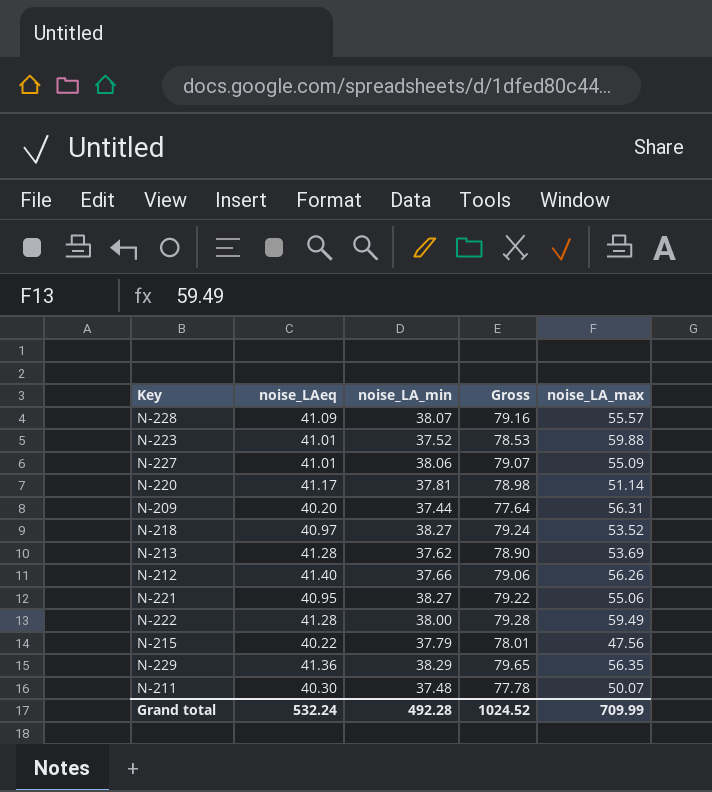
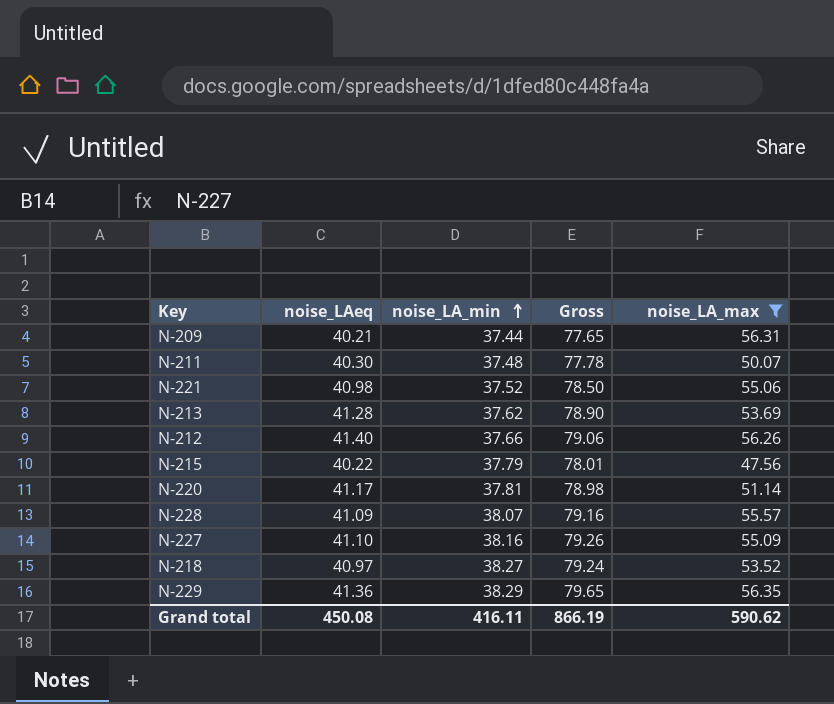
filter: none -> noise_LA_max <= 56.35
row order: none -> noise_LA_min ascending
N-209 | noise_LAeq: 40.20 -> 40.21
N-209 | Gross: 77.64 -> 77.65
N-221 | noise_LAeq: 40.95 -> 40.98
N-221 | noise_LA_min: 38.27 -> 37.52
N-221 | Gross: 79.22 -> 78.50
N-227 | noise_LAeq: 41.01 -> 41.10
N-227 | noise_LA_min: 38.06 -> 38.16
N-227 | Gross: 79.07 -> 79.26
Grand total | noise_LAeq: 532.24 -> 450.08
Grand total | noise_LA_min: 492.28 -> 416.11
Grand total | Gross: 1024.52 -> 866.19
Grand total | noise_LA_max: 709.99 -> 590.62

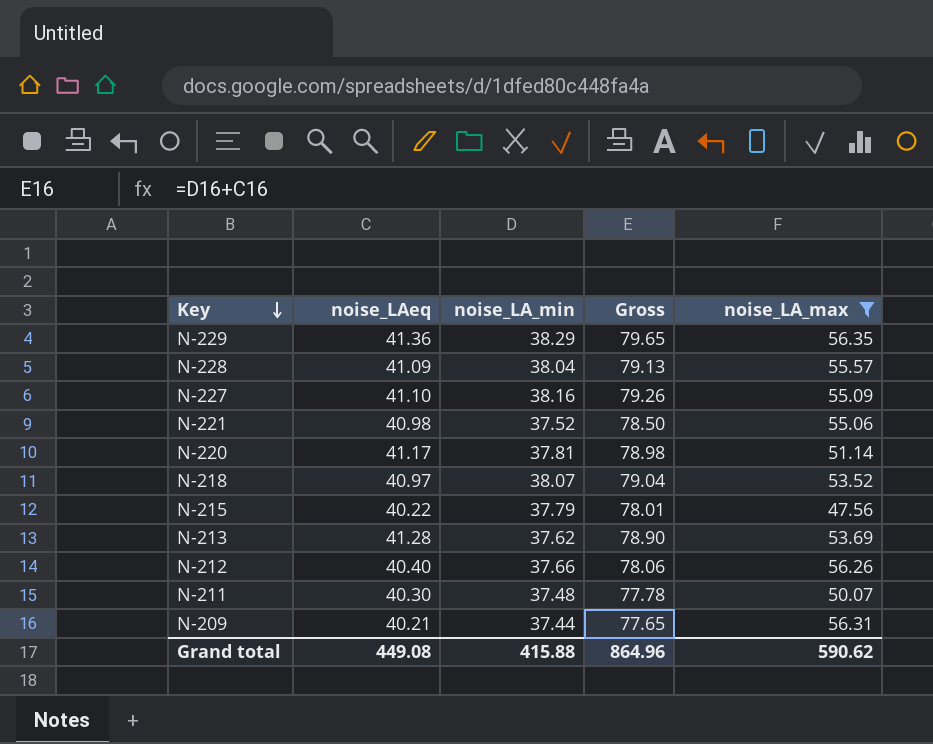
row order: noise_LA_min ascending -> Key descending
N-228 | noise_LA_min: 38.07 -> 38.04
N-228 | Gross: 79.16 -> 79.13
N-218 | noise_LA_min: 38.27 -> 38.07
N-218 | Gross: 79.24 -> 79.04
N-212 | noise_LAeq: 41.40 -> 40.40
N-212 | Gross: 79.06 -> 78.06
Grand total | noise_LAeq: 450.08 -> 449.08
Grand total | noise_LA_min: 416.11 -> 415.88
Grand total | Gross: 866.19 -> 864.96

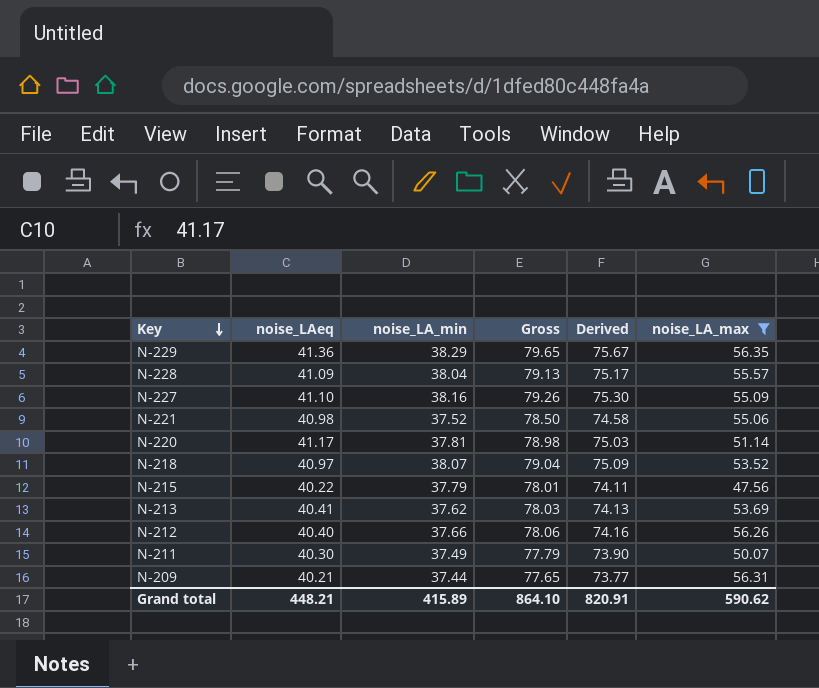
column Derived | formula: none -> [Gross] * 0.95
N-213 | noise_LAeq: 41.28 -> 40.41
N-213 | Gross: 78.90 -> 78.03
N-211 | noise_LA_min: 37.48 -> 37.49
N-211 | Gross: 77.78 -> 77.79
Grand total | noise_LAeq: 449.08 -> 448.21
Grand total | noise_LA_min: 415.88 -> 415.89
Grand total | Gross: 864.96 -> 864.10

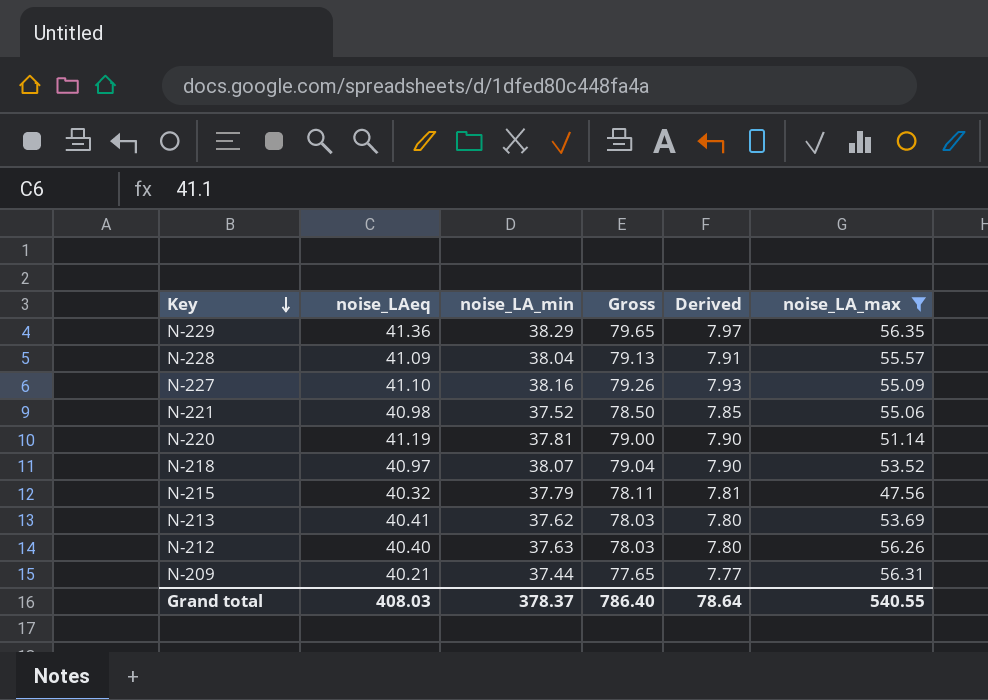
column Derived | formula: [Gross] * 0.95 -> [Gross] * 0.1
row N-211: 40.30 | 37.49 | 77.79 | 73.90 | 50.07 -> none
N-220 | noise_LAeq: 41.17 -> 41.19
N-220 | Gross: 78.98 -> 79.00
N-215 | noise_LAeq: 40.22 -> 40.32
N-215 | Gross: 78.01 -> 78.11
N-212 | noise_LA_min: 37.66 -> 37.63
N-212 | Gross: 78.06 -> 78.03
Grand total | noise_LAeq: 448.21 -> 408.03
Grand total | noise_LA_min: 415.89 -> 378.37
Grand total | Gross: 864.10 -> 786.40
Grand total | Derived: 820.91 -> 78.64
Grand total | noise_LA_max: 590.62 -> 540.55

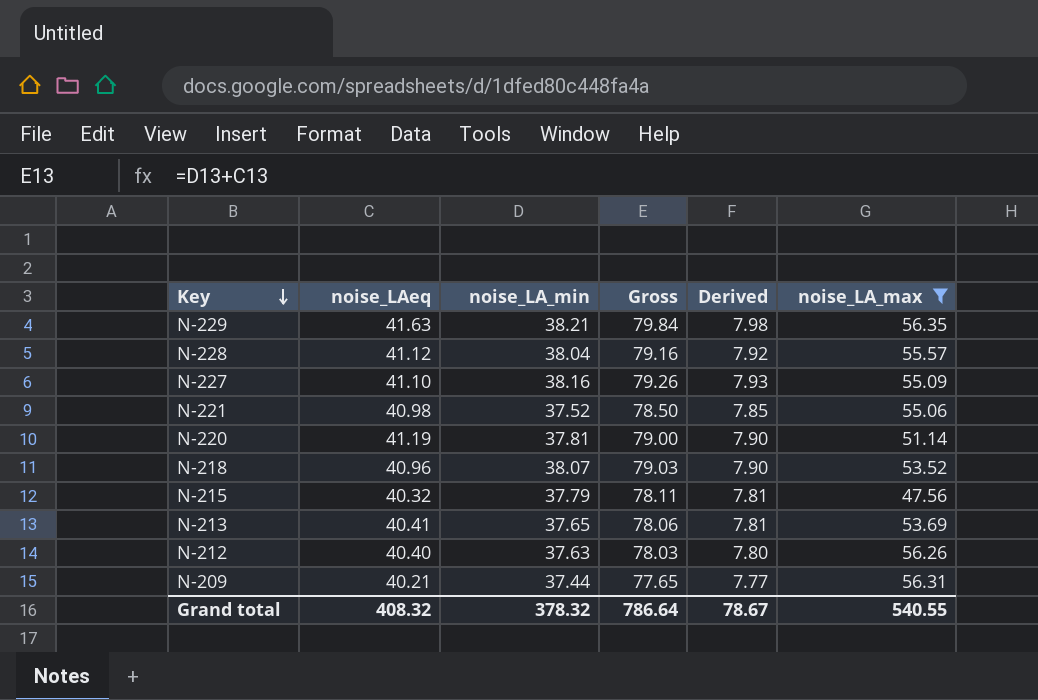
N-229 | noise_LAeq: 41.36 -> 41.63
N-229 | noise_LA_min: 38.29 -> 38.21
N-229 | Gross: 79.65 -> 79.84
N-229 | Derived: 7.97 -> 7.98
N-228 | noise_LAeq: 41.09 -> 41.12
N-228 | Gross: 79.13 -> 79.16
N-228 | Derived: 7.91 -> 7.92
N-218 | noise_LAeq: 40.97 -> 40.96
N-218 | Gross: 79.04 -> 79.03
N-213 | noise_LA_min: 37.62 -> 37.65
N-213 | Gross: 78.03 -> 78.06
N-213 | Derived: 7.80 -> 7.81
Grand total | noise_LAeq: 408.03 -> 408.32
Grand total | noise_LA_min: 378.37 -> 378.32
Grand total | Gross: 786.40 -> 786.64
Grand total | Derived: 78.64 -> 78.67

